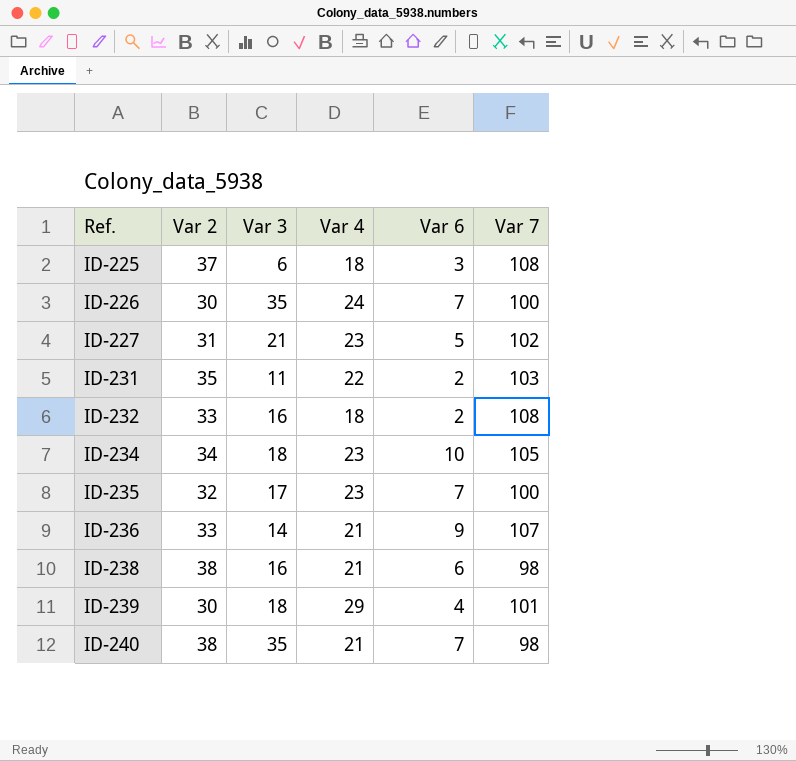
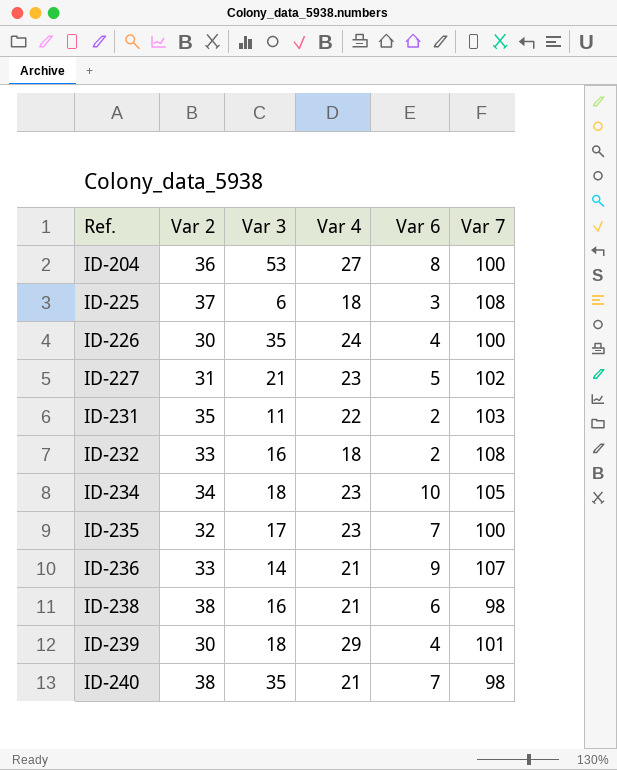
row ID-204: none -> 36 | 53 | 27 | 8 | 100
ID-226 | Var 6: 7 -> 4

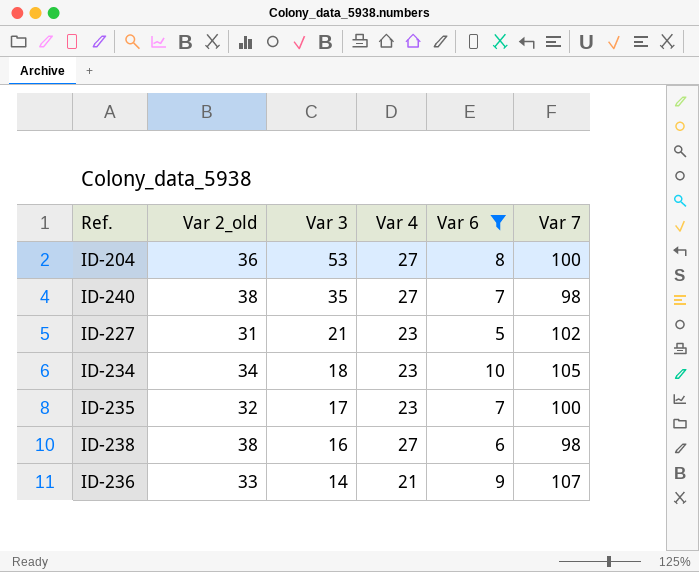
filter: none -> Var 6 >= 5
row order: Ref. ascending -> Var 3 descending
column name: Var 2 -> Var 2_old
ID-240 | Var 4: 21 -> 27
ID-238 | Var 4: 21 -> 27

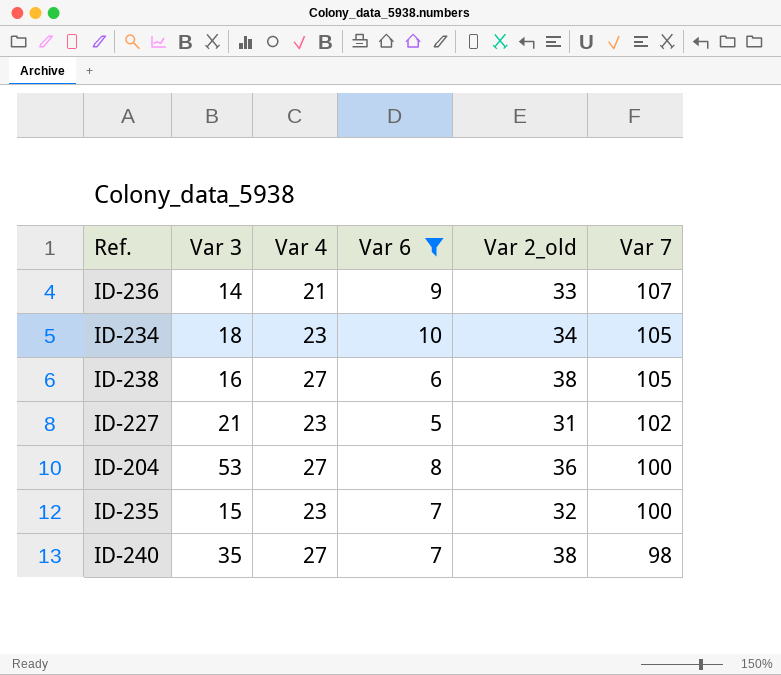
row order: Var 3 descending -> Var 7 descending
column Var 2_old | position: 2 -> 5
ID-238 | Var 7: 98 -> 105
ID-235 | Var 3: 17 -> 15

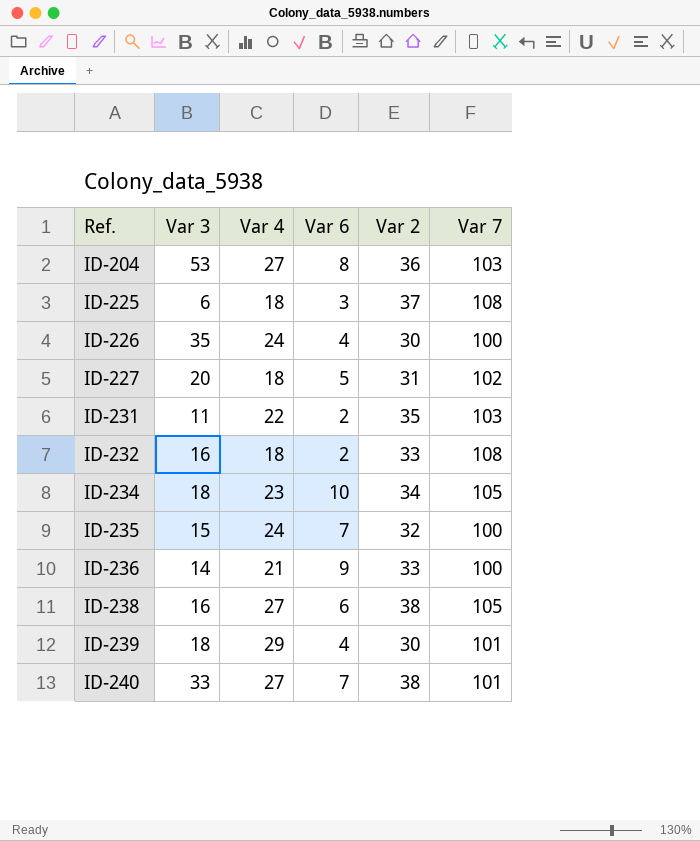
filter: Var 6 >= 5 -> none
row order: Var 7 descending -> Ref. ascending
column name: Var 2_old -> Var 2
ID-204 | Var 7: 100 -> 103
ID-227 | Var 3: 21 -> 20
ID-227 | Var 4: 23 -> 18
ID-235 | Var 4: 23 -> 24
ID-236 | Var 7: 107 -> 100
ID-240 | Var 3: 35 -> 33
ID-240 | Var 7: 98 -> 101

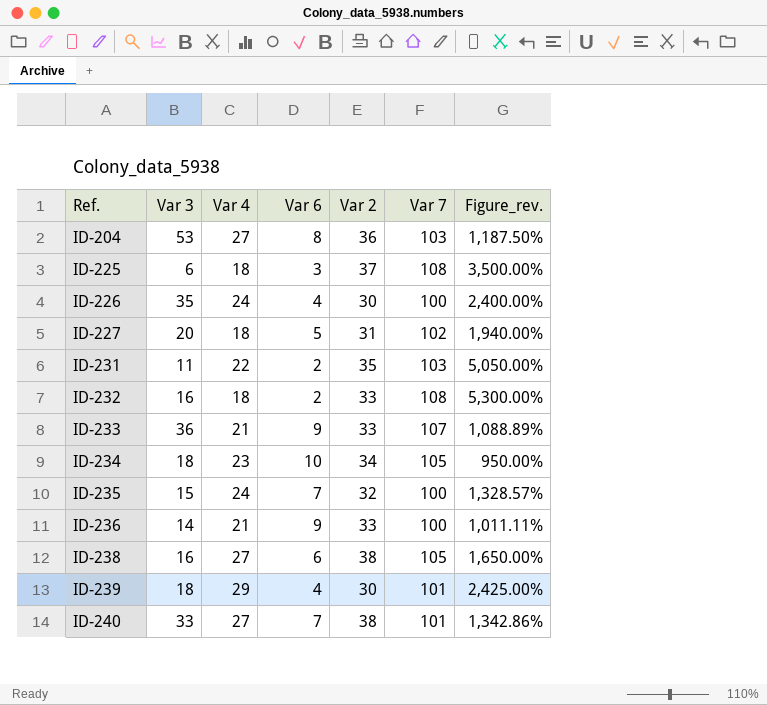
column Figure_rev. | formula: none -> ([Var 7] - [Var 6]) / [Var 6]
row ID-233: none -> 36 | 21 | 9 | 33 | 107 | 1,088.89%

